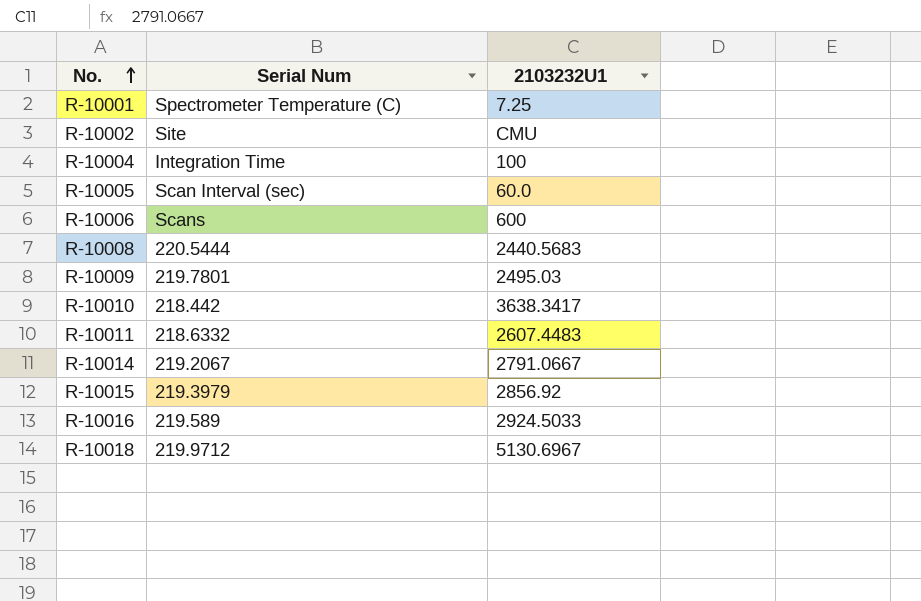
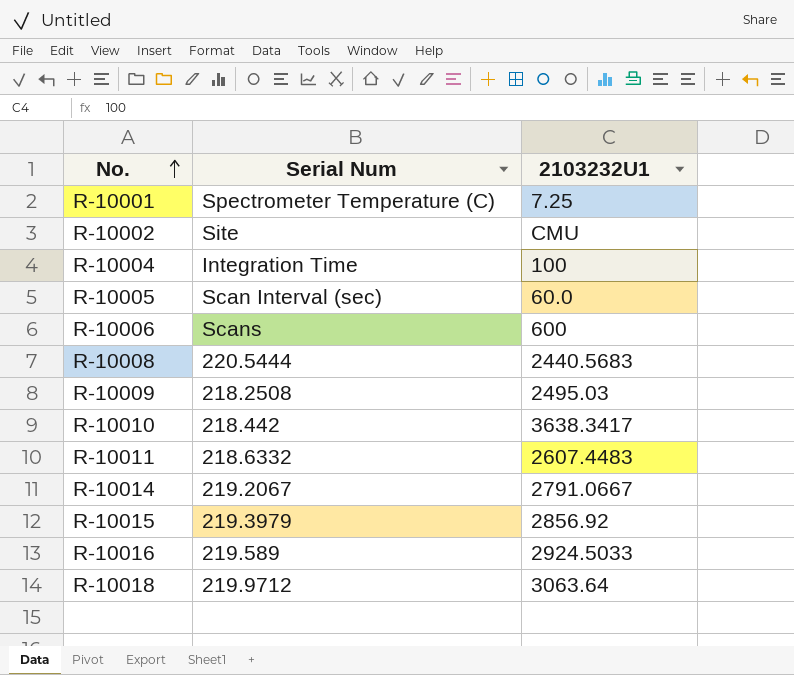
R-10009 | Serial Num: 219.7801 -> 218.2508
R-10018 | 2103232U1: 5130.6967 -> 3063.64

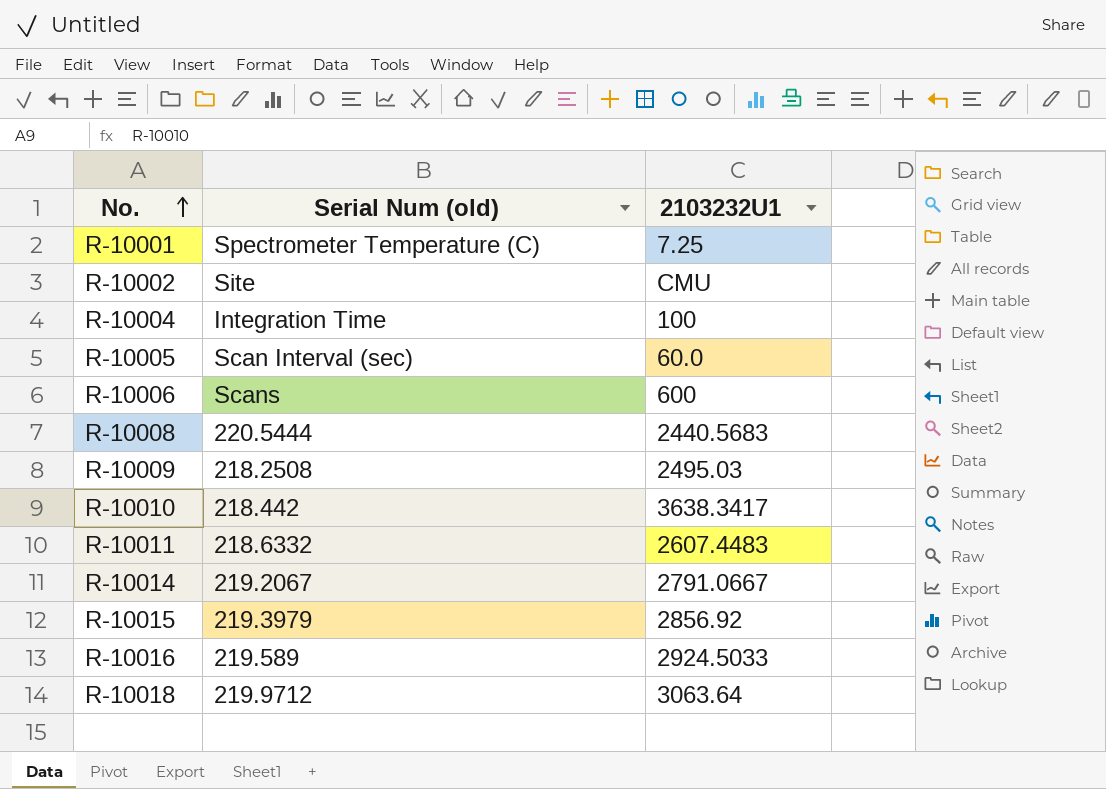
column name: Serial Num -> Serial Num (old)

